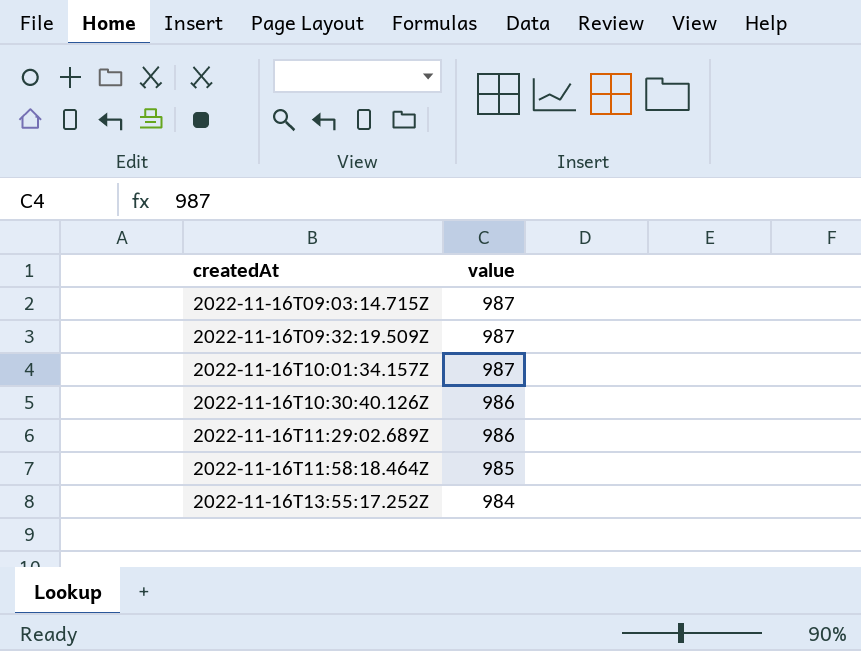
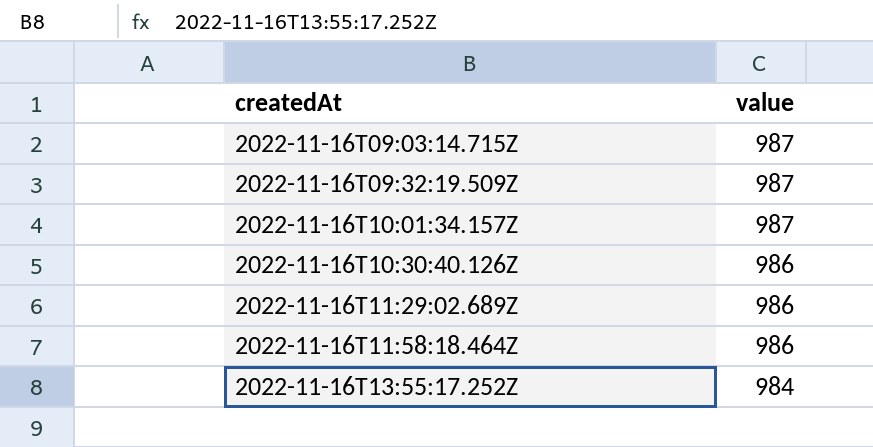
2022-11-16T11:58:18.464Z | value: 985 -> 986

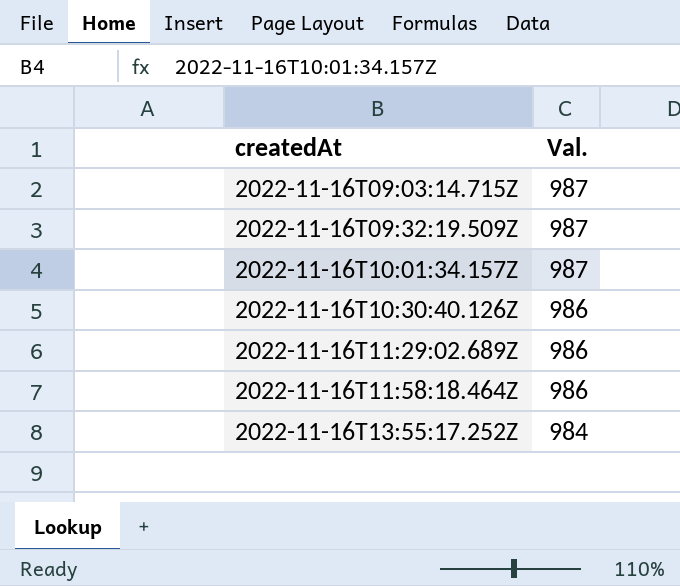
column name: value -> Val.

